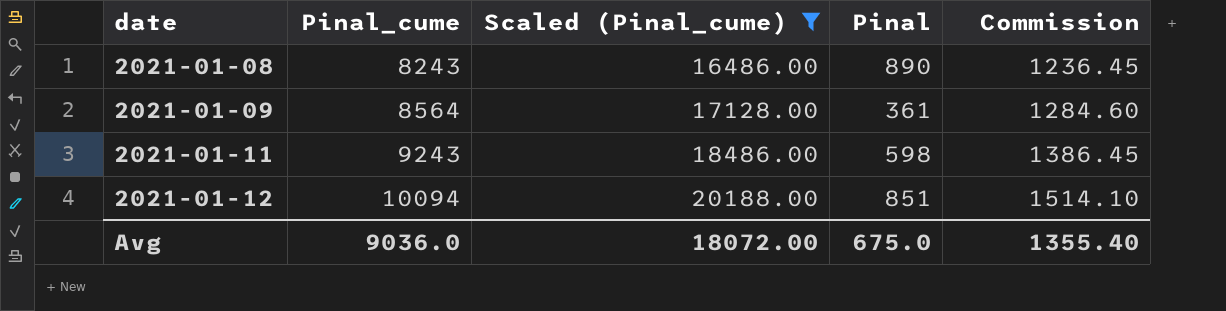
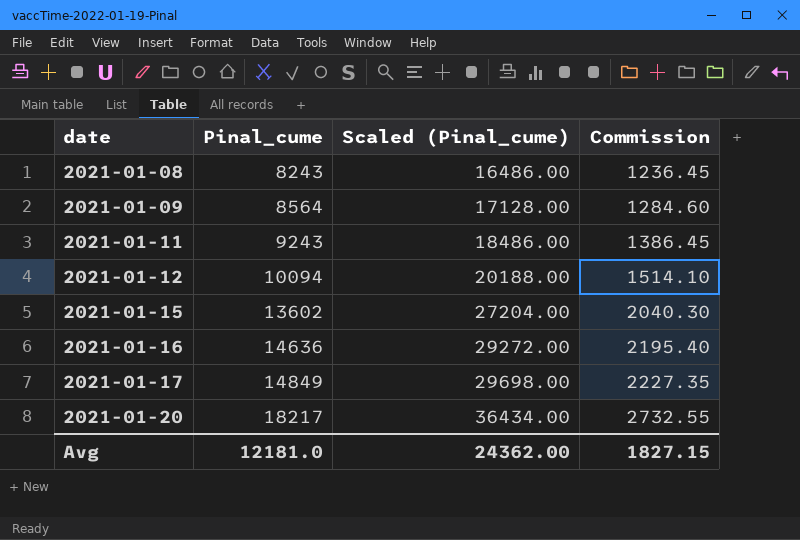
filter: Scaled (Pinal_cume) <= 20188.00 -> none
column Pinal | position: 4 -> none
Avg | Pinal_cume: 9036.0 -> 12181.0
Avg | Scaled (Pinal_cume): 18072.00 -> 24362.00
Avg | Commission: 1355.40 -> 1827.15

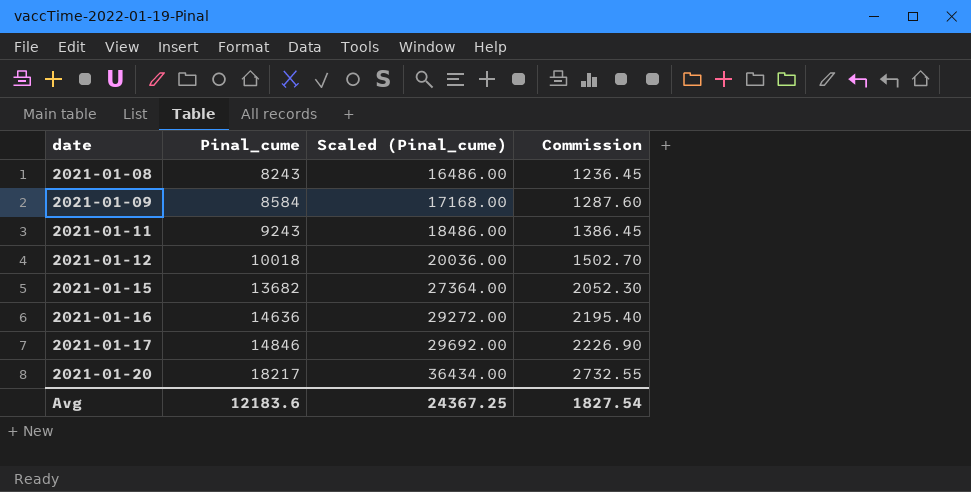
2021-01-09 | Pinal_cume: 8564 -> 8584
2021-01-09 | Scaled (Pinal_cume): 17128.00 -> 17168.00
2021-01-09 | Commission: 1284.60 -> 1287.60
2021-01-12 | Pinal_cume: 10094 -> 10018
2021-01-12 | Scaled (Pinal_cume): 20188.00 -> 20036.00
2021-01-12 | Commission: 1514.10 -> 1502.70
2021-01-15 | Pinal_cume: 13602 -> 13682
2021-01-15 | Scaled (Pinal_cume): 27204.00 -> 27364.00
2021-01-15 | Commission: 2040.30 -> 2052.30
2021-01-17 | Pinal_cume: 14849 -> 14846
2021-01-17 | Scaled (Pinal_cume): 29698.00 -> 29692.00
2021-01-17 | Commission: 2227.35 -> 2226.90
Avg | Pinal_cume: 12181.0 -> 12183.6
Avg | Scaled (Pinal_cume): 24362.00 -> 24367.25
Avg | Commission: 1827.15 -> 1827.54

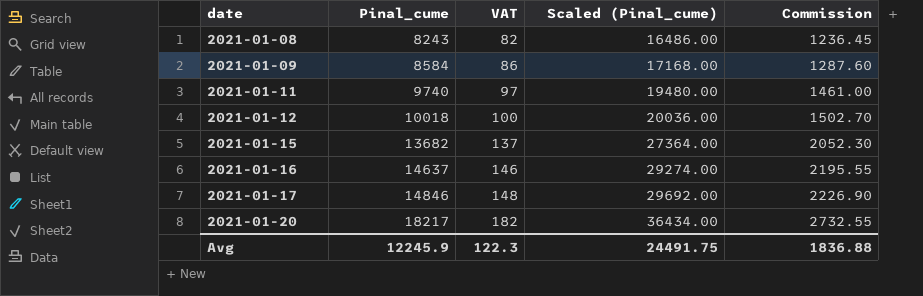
column VAT | formula: none -> [Pinal_cume] * 0.01
2021-01-11 | Pinal_cume: 9243 -> 9740
2021-01-11 | Scaled (Pinal_cume): 18486.00 -> 19480.00
2021-01-11 | Commission: 1386.45 -> 1461.00
2021-01-16 | Pinal_cume: 14636 -> 14637
2021-01-16 | Scaled (Pinal_cume): 29272.00 -> 29274.00
2021-01-16 | Commission: 2195.40 -> 2195.55
Avg | Pinal_cume: 12183.6 -> 12245.9
Avg | Scaled (Pinal_cume): 24367.25 -> 24491.75
Avg | Commission: 1827.54 -> 1836.88

